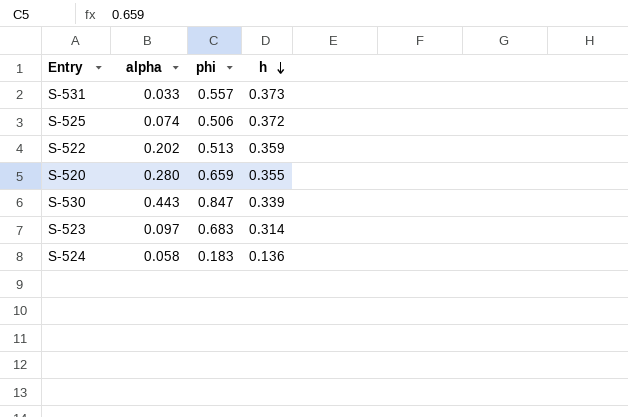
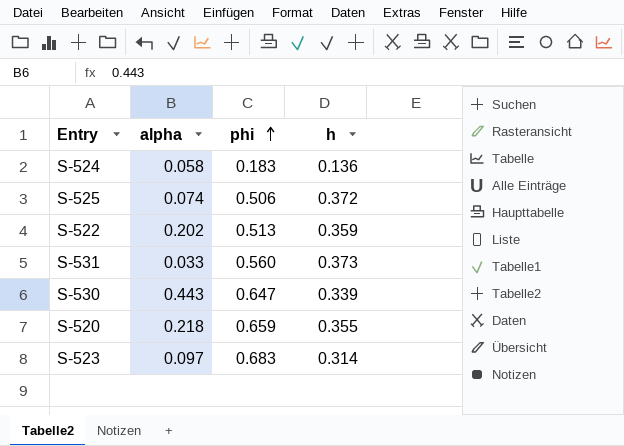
row order: h descending -> phi ascending
S-531 | phi: 0.557 -> 0.560
S-530 | phi: 0.847 -> 0.647
S-520 | alpha: 0.280 -> 0.218

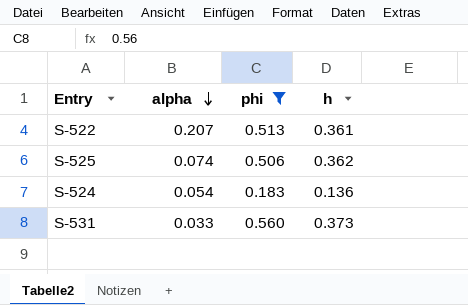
filter: none -> phi <= 0.560
row order: phi ascending -> alpha descending
S-522 | alpha: 0.202 -> 0.207
S-522 | h: 0.359 -> 0.361
S-525 | h: 0.372 -> 0.362
S-524 | alpha: 0.058 -> 0.054

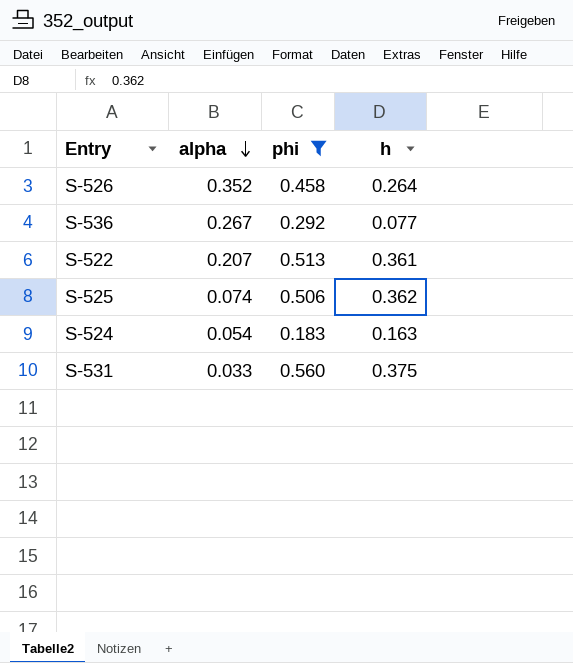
row S-526: none -> 0.352 | 0.458 | 0.264
row S-536: none -> 0.267 | 0.292 | 0.077
S-524 | h: 0.136 -> 0.163
S-531 | h: 0.373 -> 0.375

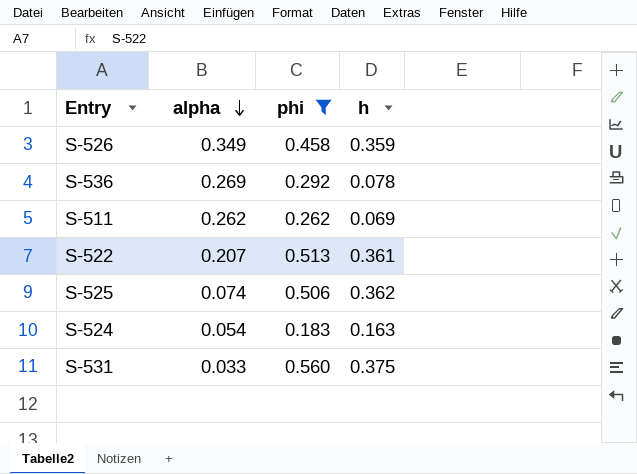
S-526 | alpha: 0.352 -> 0.349
S-526 | h: 0.264 -> 0.359
S-536 | alpha: 0.267 -> 0.269
S-536 | h: 0.077 -> 0.078
row S-511: none -> 0.262 | 0.262 | 0.069

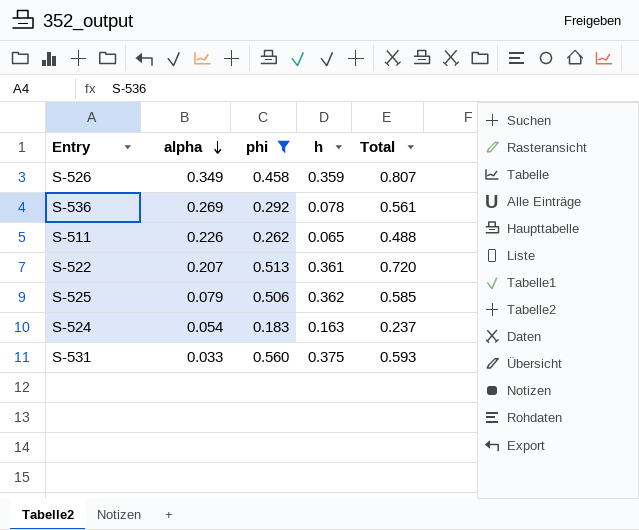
column Total | formula: none -> [alpha] + [phi]
S-511 | alpha: 0.262 -> 0.226
S-511 | h: 0.069 -> 0.065
S-525 | alpha: 0.074 -> 0.079

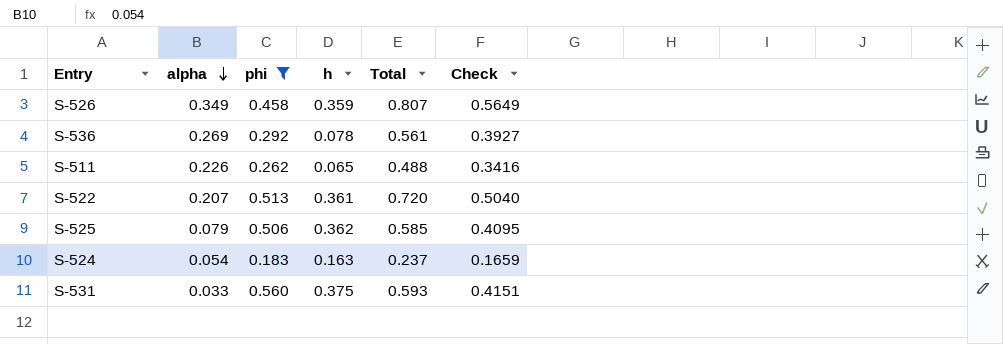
column Check | formula: none -> [Total] * 0.7

